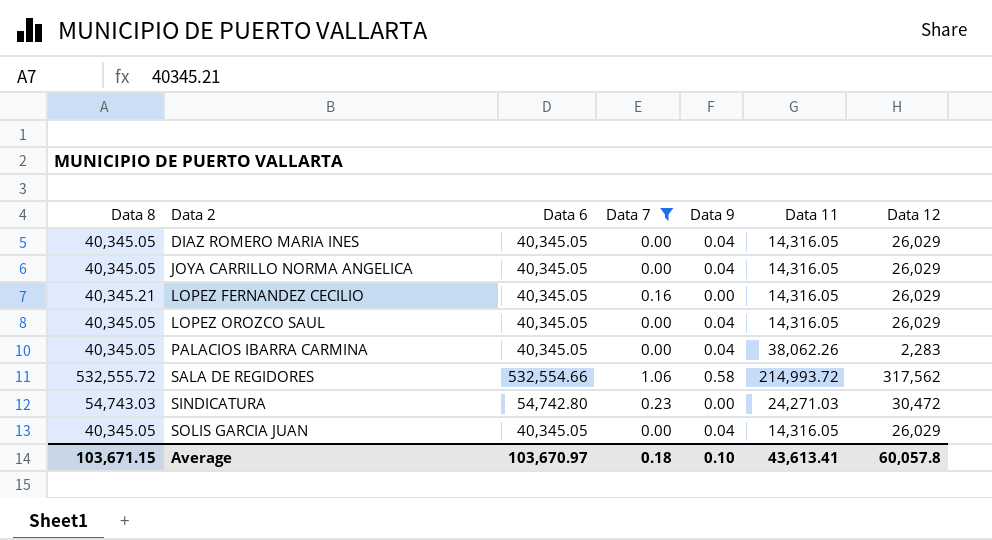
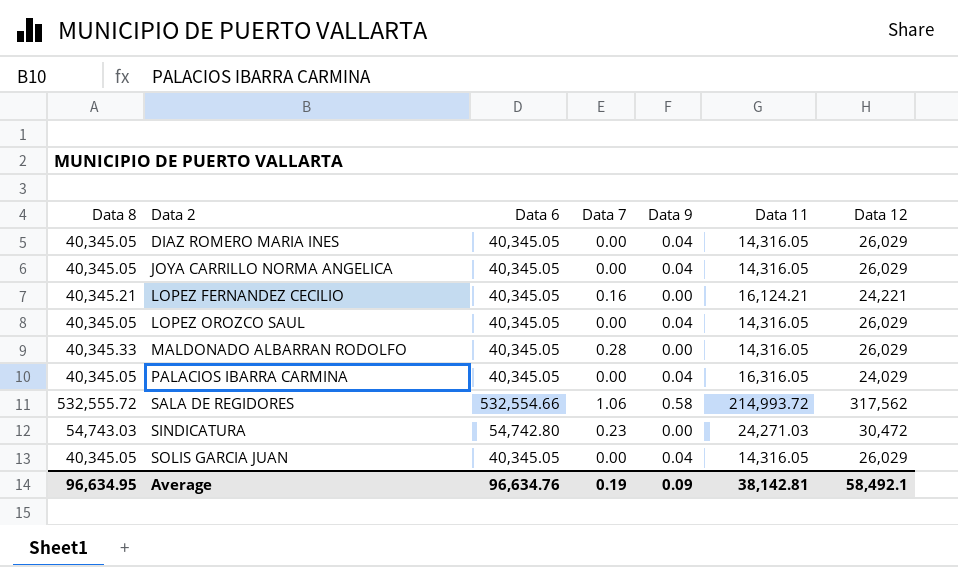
filter: Data 7 != 0.28 -> none
LOPEZ FERNANDEZ CECILIO | Data 11: 14,316.05 -> 16,124.21
LOPEZ FERNANDEZ CECILIO | Data 12: 26,029 -> 24,221
PALACIOS IBARRA CARMINA | Data 11: 38,062.26 -> 16,316.05
PALACIOS IBARRA CARMINA | Data 12: 2,283 -> 24,029
Average | Data 8: 103,671.15 -> 96,634.95
Average | Data 6: 103,670.97 -> 96,634.76
Average | Data 7: 0.18 -> 0.19
Average | Data 9: 0.10 -> 0.09
Average | Data 11: 43,613.41 -> 38,142.81
Average | Data 12: 60,057.8 -> 58,492.1

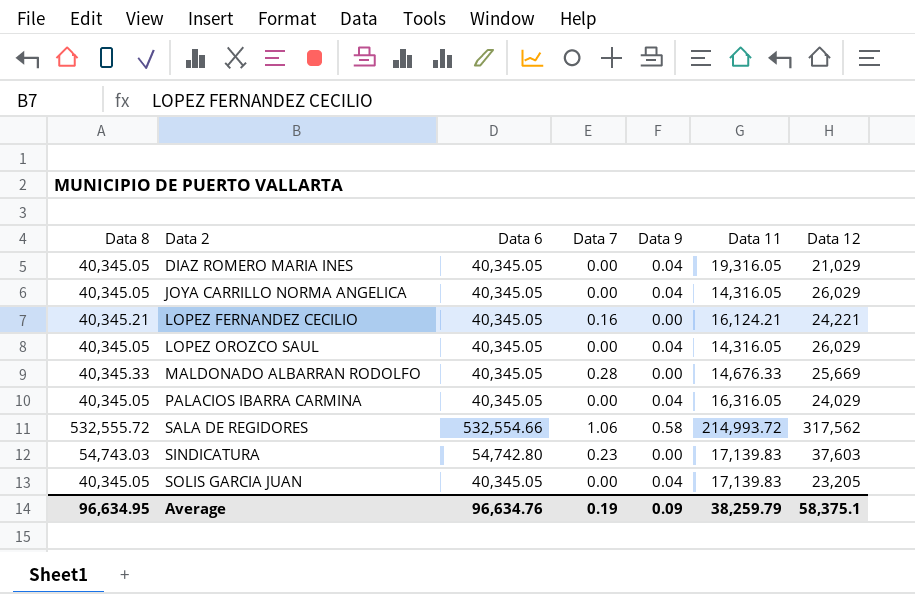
DIAZ ROMERO MARIA INES | Data 11: 14,316.05 -> 19,316.05
DIAZ ROMERO MARIA INES | Data 12: 26,029 -> 21,029
MALDONADO ALBARRAN RODOLFO | Data 11: 14,316.05 -> 14,676.33
MALDONADO ALBARRAN RODOLFO | Data 12: 26,029 -> 25,669
SINDICATURA | Data 11: 24,271.03 -> 17,139.83
SINDICATURA | Data 12: 30,472 -> 37,603
SOLIS GARCIA JUAN | Data 11: 14,316.05 -> 17,139.83
SOLIS GARCIA JUAN | Data 12: 26,029 -> 23,205
Average | Data 11: 38,142.81 -> 38,259.79
Average | Data 12: 58,492.1 -> 58,375.1

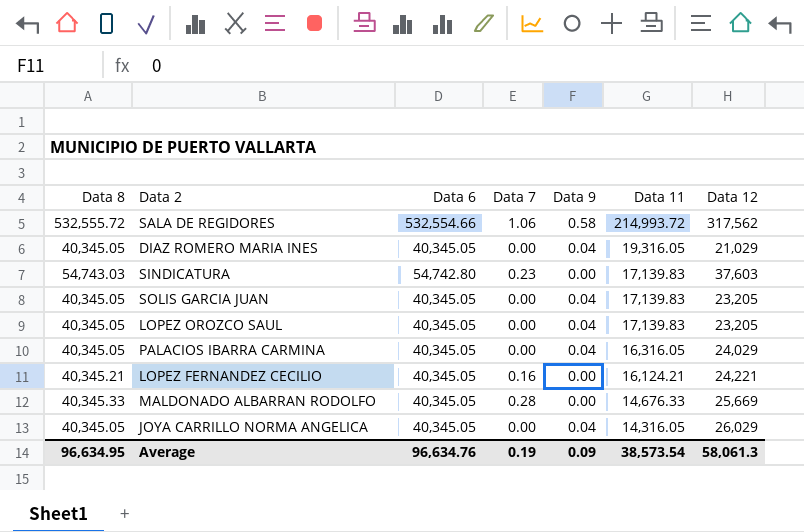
row order: Data 2 ascending -> Data 11 descending
LOPEZ OROZCO SAUL | Data 11: 14,316.05 -> 17,139.83
LOPEZ OROZCO SAUL | Data 12: 26,029 -> 23,205
Average | Data 11: 38,259.79 -> 38,573.54
Average | Data 12: 58,375.1 -> 58,061.3

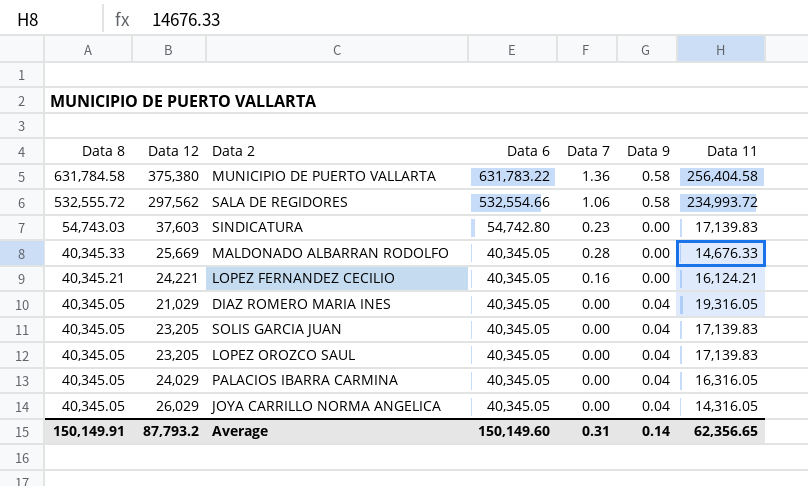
row order: Data 11 descending -> Data 8 descending
column Data 12 | position: 7 -> 2
row MUNICIPIO DE PUERTO VALLARTA: none -> 631,784.58 | 375,380 | 631,783.22 | 1.36 | 0.58 | 256,404.58
SALA DE REGIDORES | Data 12: 317,562 -> 297,562
SALA DE REGIDORES | Data 11: 214,993.72 -> 234,993.72
Average | Data 8: 96,634.95 -> 150,149.91
Average | Data 12: 58,061.3 -> 87,793.2
Average | Data 6: 96,634.76 -> 150,149.60
Average | Data 7: 0.19 -> 0.31
Average | Data 9: 0.09 -> 0.14
Average | Data 11: 38,573.54 -> 62,356.65

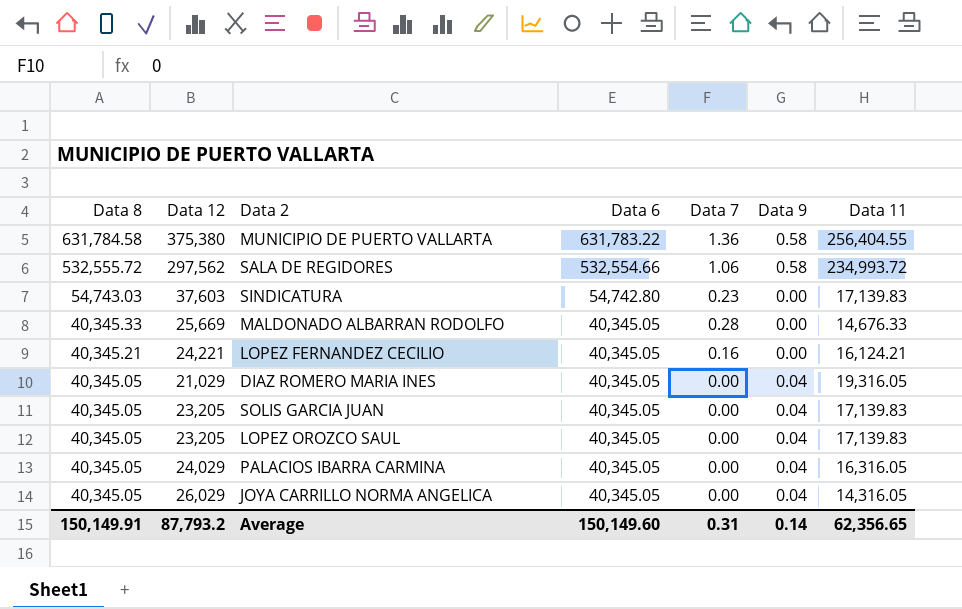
MUNICIPIO DE PUERTO VALLARTA | Data 11: 256,404.58 -> 256,404.55

